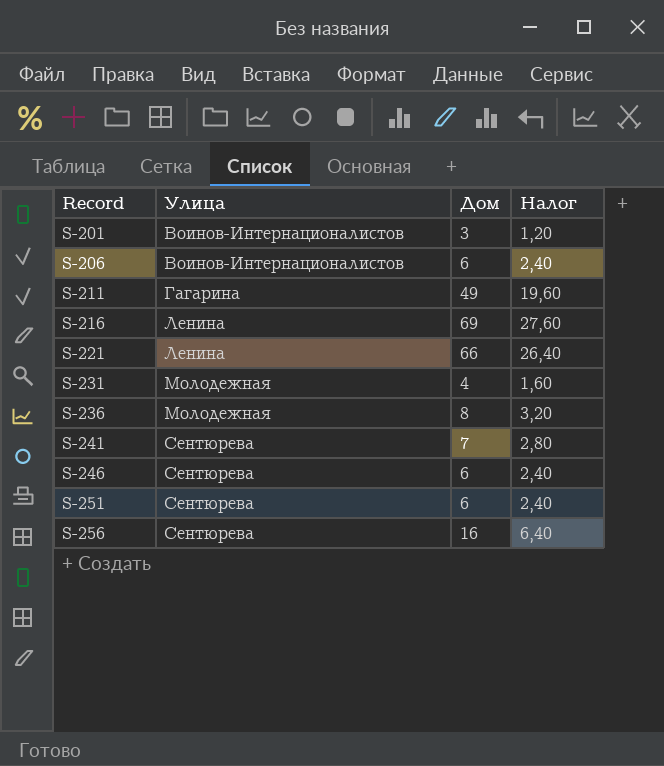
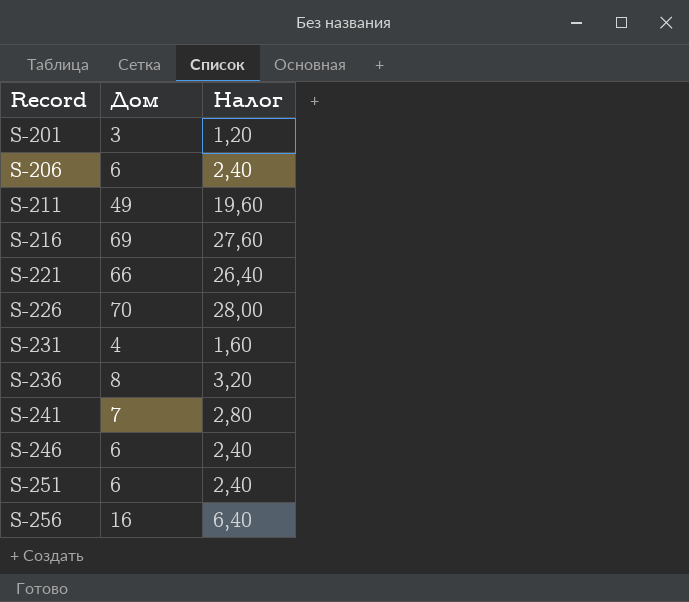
column Улица | position: 2 -> none
row S-226: none -> 70 | 28,00

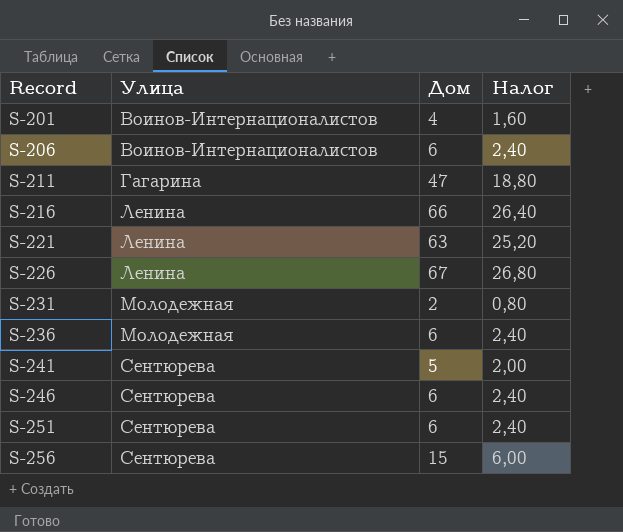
column Улица | position: none -> 2
S-201 | Дом: 3 -> 4
S-201 | Налог: 1,20 -> 1,60
S-211 | Дом: 49 -> 47
S-211 | Налог: 19,60 -> 18,80
S-216 | Дом: 69 -> 66
S-216 | Налог: 27,60 -> 26,40
S-221 | Дом: 66 -> 63
S-221 | Налог: 26,40 -> 25,20
S-226 | Дом: 70 -> 67
S-226 | Налог: 28,00 -> 26,80
S-231 | Дом: 4 -> 2
S-231 | Налог: 1,60 -> 0,80
S-236 | Дом: 8 -> 6
S-236 | Налог: 3,20 -> 2,40
S-241 | Дом: 7 -> 5
S-241 | Налог: 2,80 -> 2,00
S-256 | Дом: 16 -> 15
S-256 | Налог: 6,40 -> 6,00

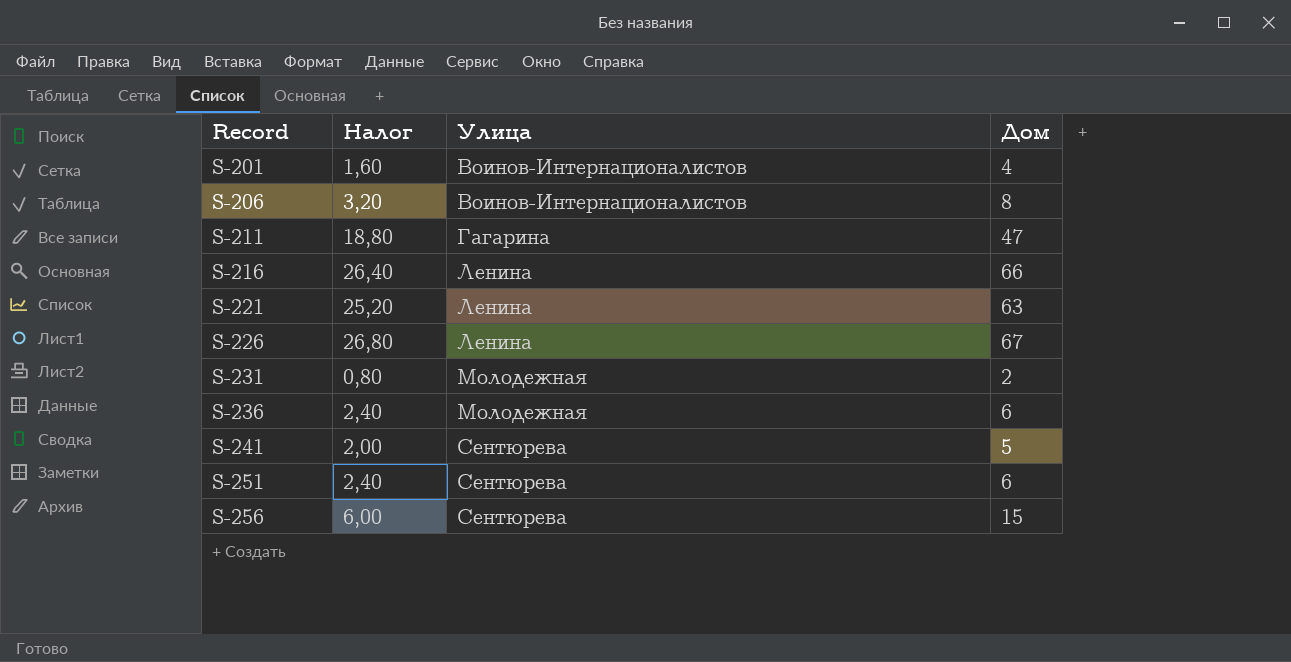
column Налог | position: 4 -> 2
row S-246: Сентюрева | 6 | 2,40 -> none
S-206 | Налог: 2,40 -> 3,20
S-206 | Дом: 6 -> 8

